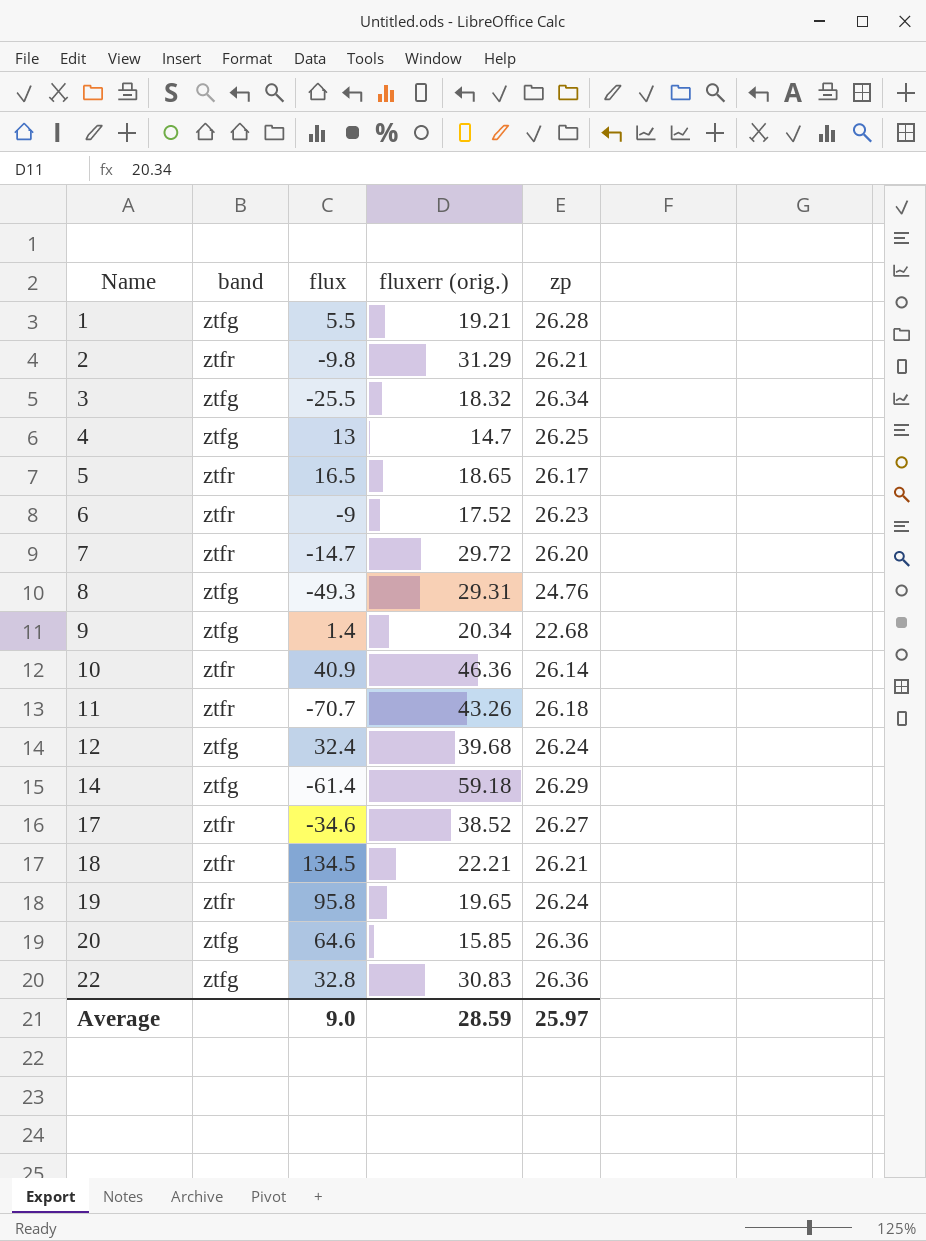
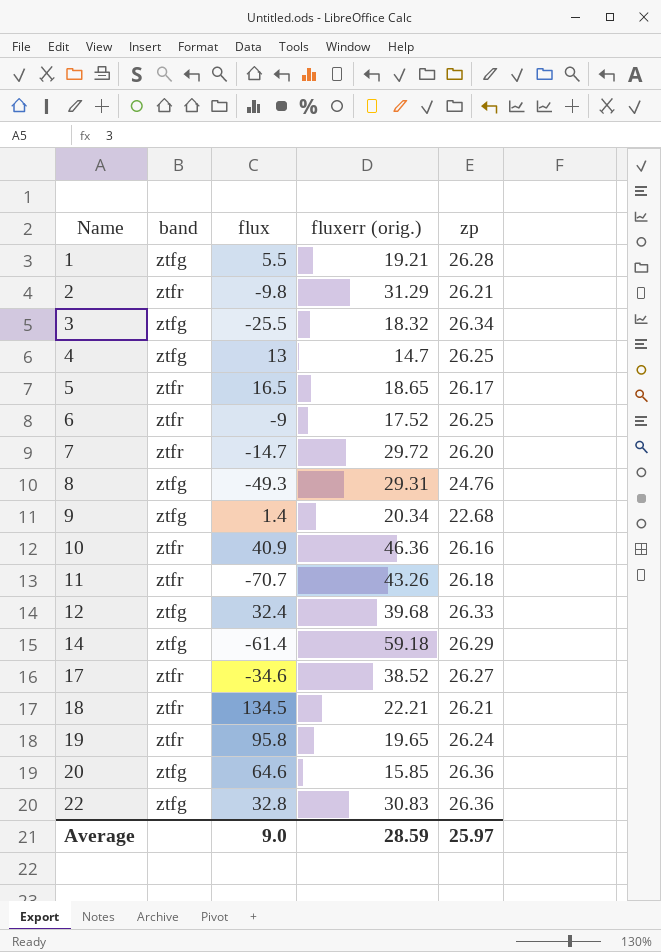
6 | zp: 26.23 -> 26.25
10 | zp: 26.14 -> 26.16
12 | zp: 26.24 -> 26.33

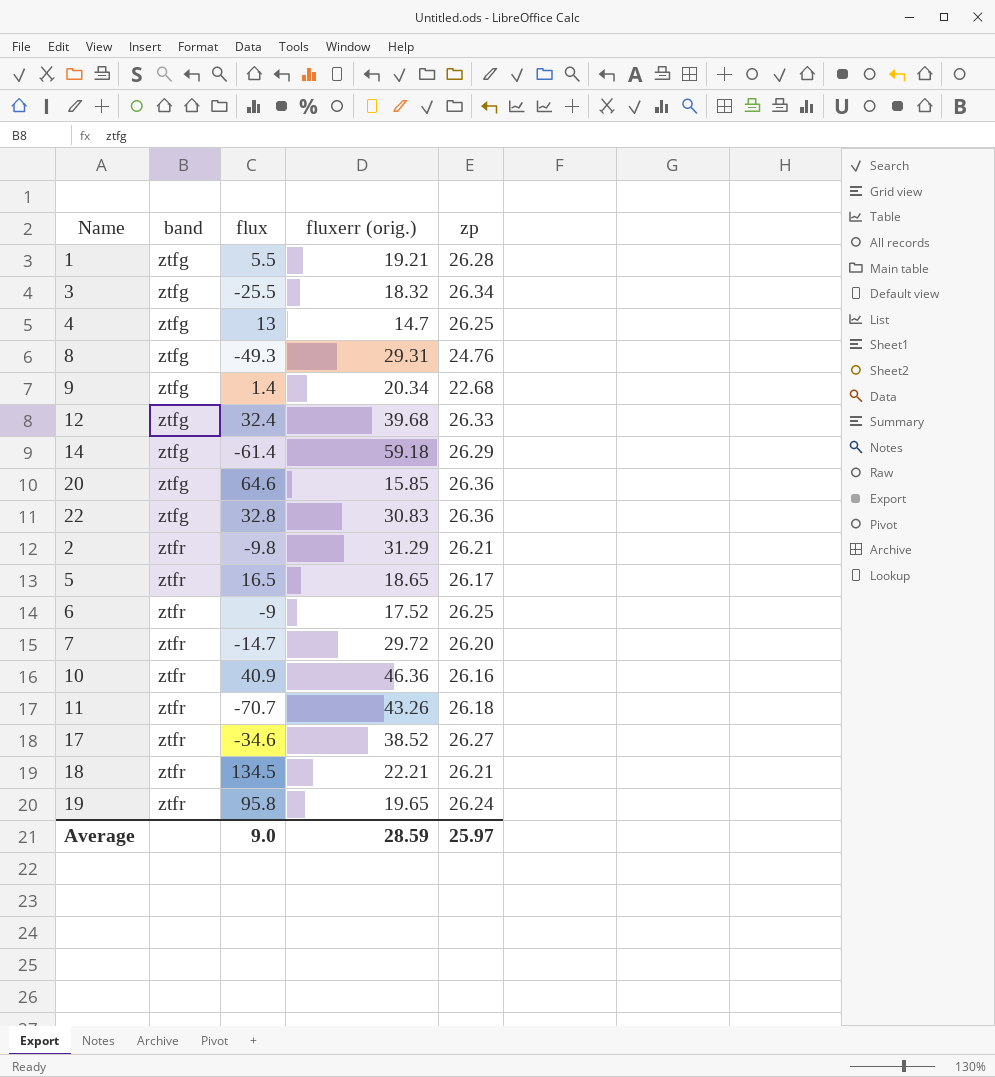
row order: Name ascending -> band ascending

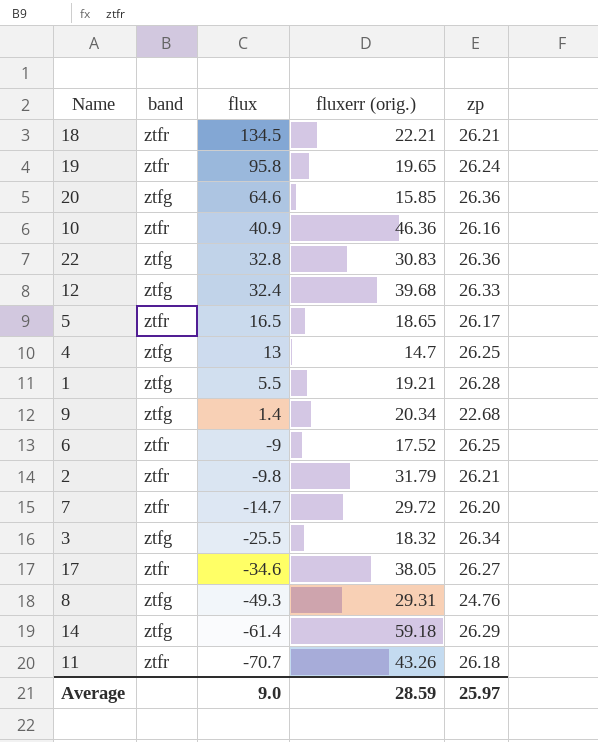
row order: band ascending -> flux descending
2 | fluxerr (orig.): 31.29 -> 31.79
17 | fluxerr (orig.): 38.52 -> 38.05

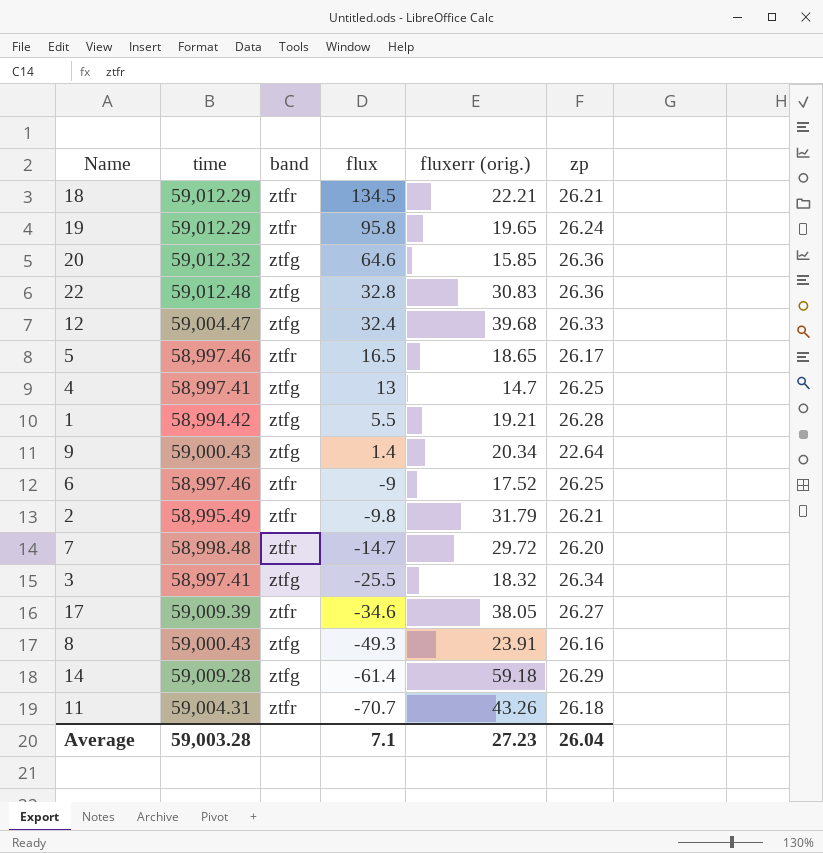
column time | position: none -> 2
row 10: ztfr | 40.9 | 46.36 | 26.16 -> none
9 | zp: 22.68 -> 22.64
8 | fluxerr (orig.): 29.31 -> 23.91
8 | zp: 24.76 -> 26.16
Average | flux: 9.0 -> 7.1
Average | fluxerr (orig.): 28.59 -> 27.23
Average | zp: 25.97 -> 26.04

